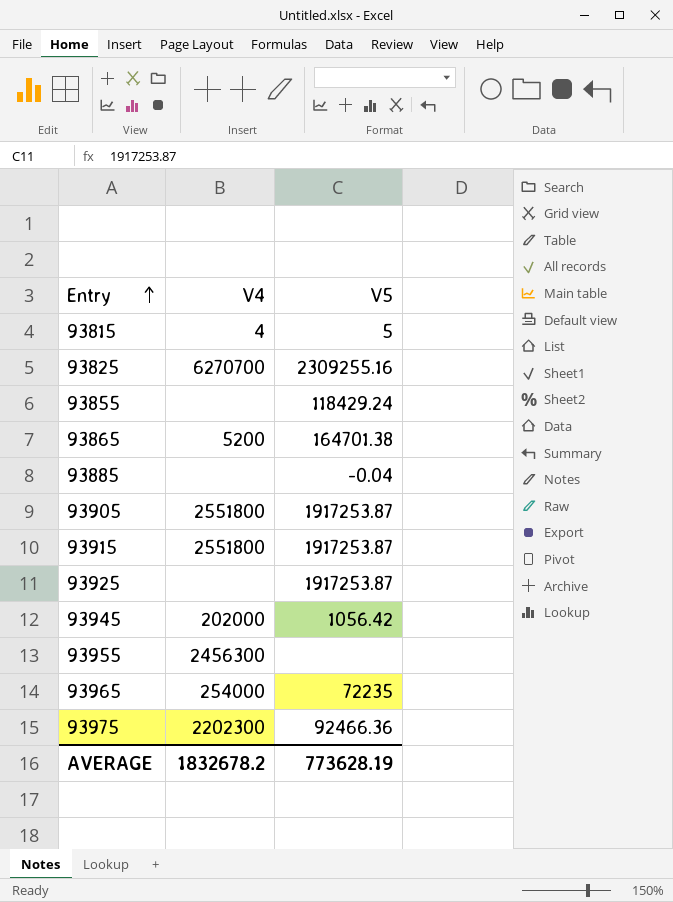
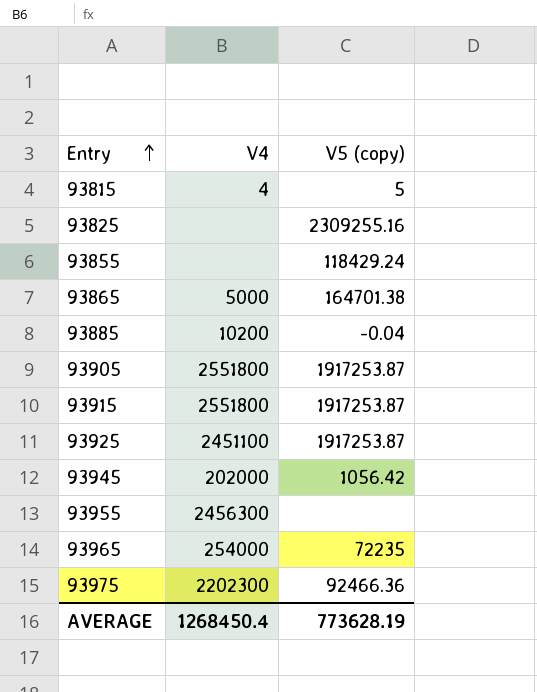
column name: V5 -> V5 (copy)
93825 | V4: 6270700 -> none
93865 | V4: 5200 -> 5000
93885 | V4: none -> 10200
93925 | V4: none -> 2451100
AVERAGE | V4: 1832678.2 -> 1268450.4

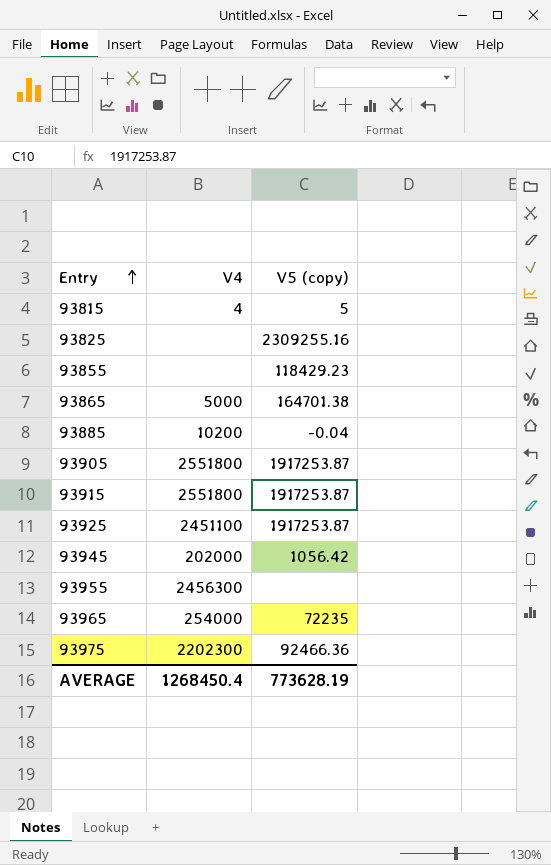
93855 | V5 (copy): 118429.24 -> 118429.23

